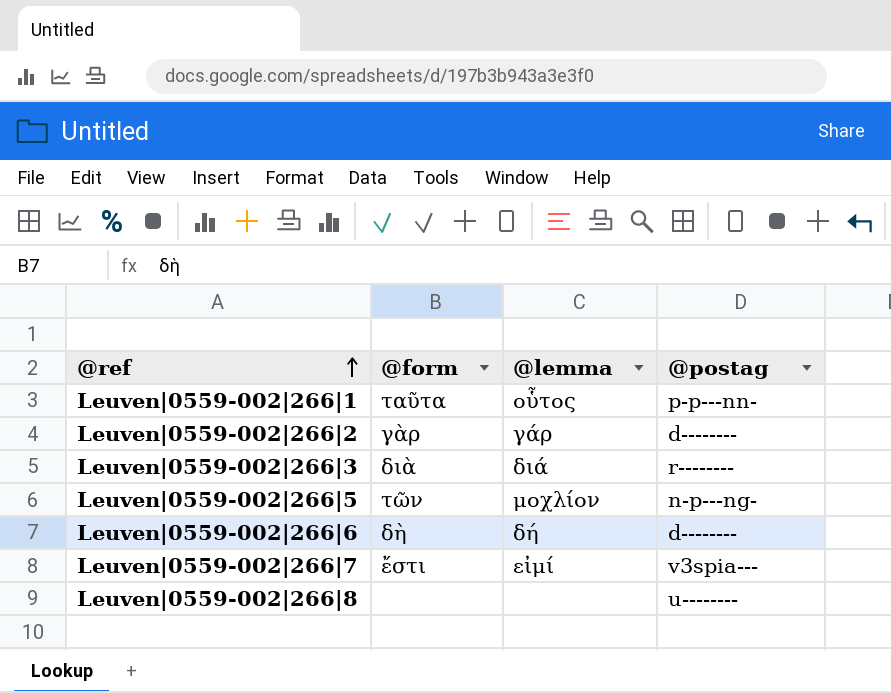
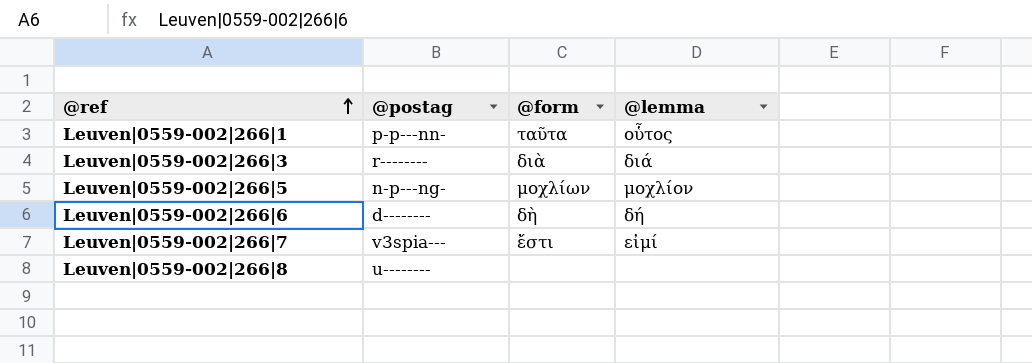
column @postag | position: 4 -> 2
row Leuven|0559-002|266|2: γὰρ | γάρ | d-------- -> none
Leuven|0559-002|266|5 | @form: τῶν -> μοχλίων

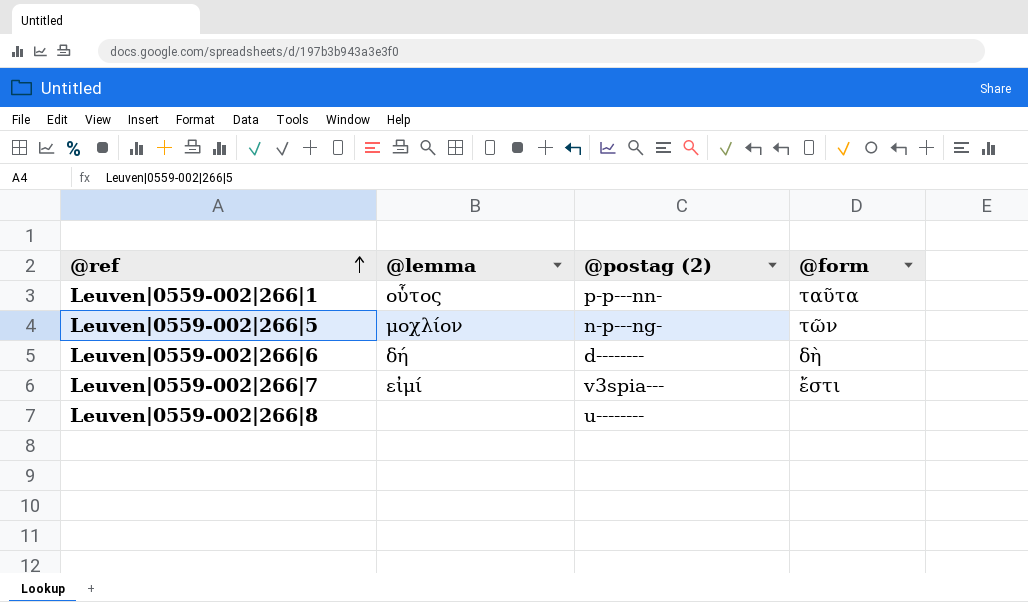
column @lemma | position: 4 -> 2
column name: @postag -> @postag (2)
row Leuven|0559-002|266|3: r-------- | διὰ | διά -> none
Leuven|0559-002|266|5 | @form: μοχλίων -> τῶν

